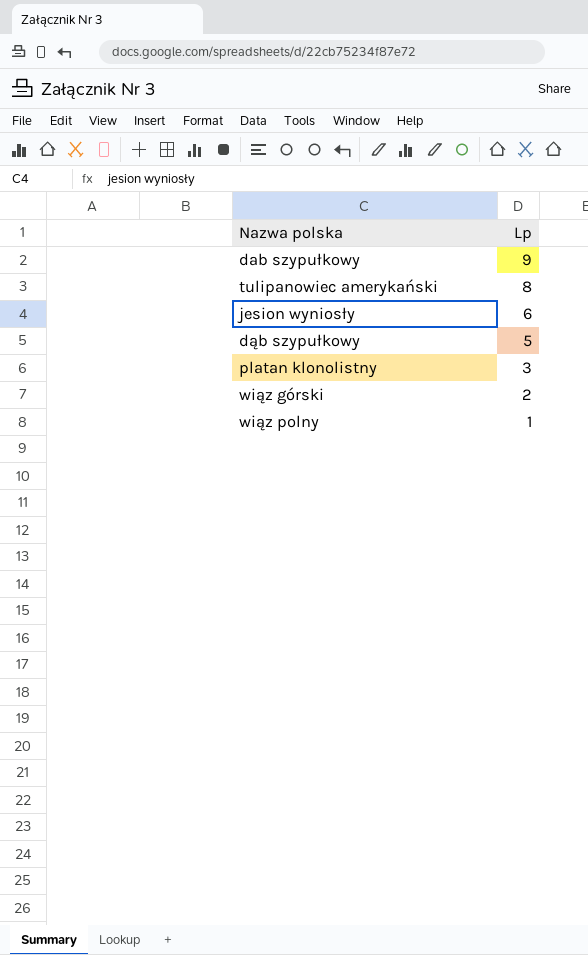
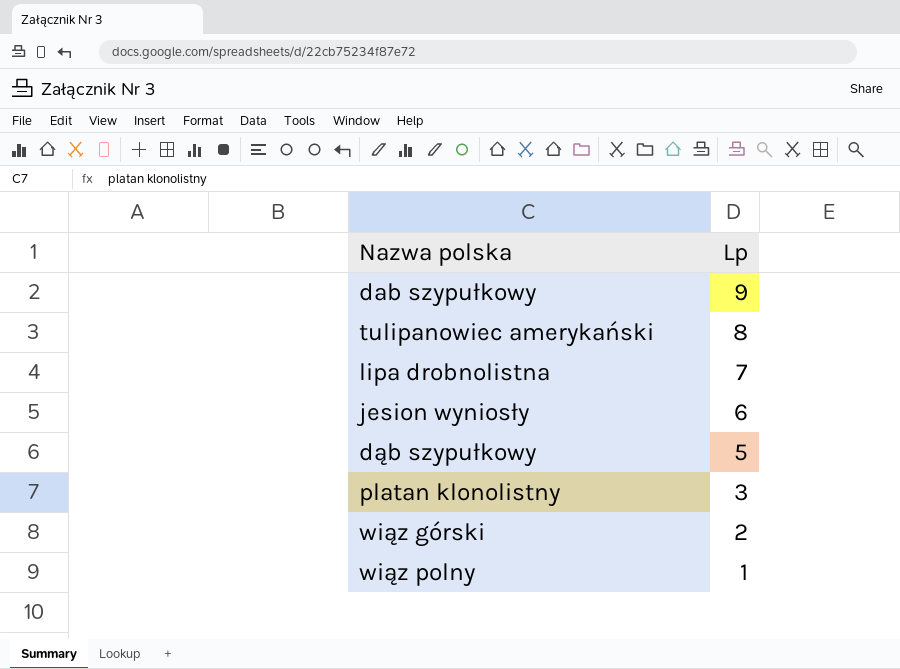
row lipa drobnolistna: none -> 7

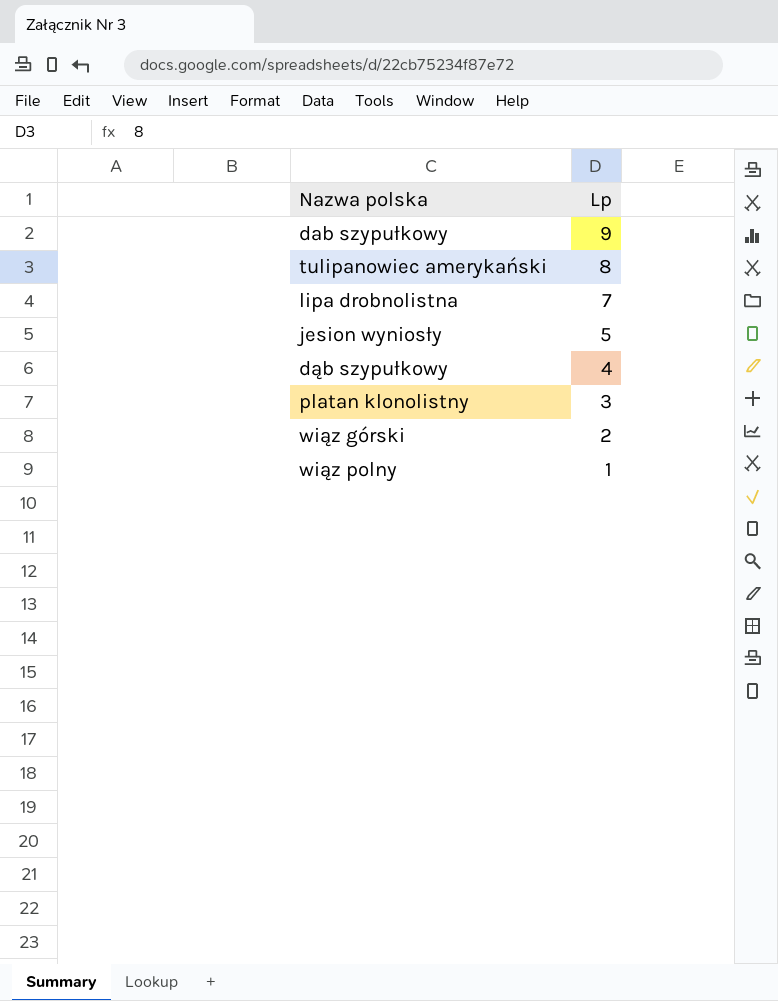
jesion wyniosły | Lp: 6 -> 5
dąb szypułkowy | Lp: 5 -> 4

